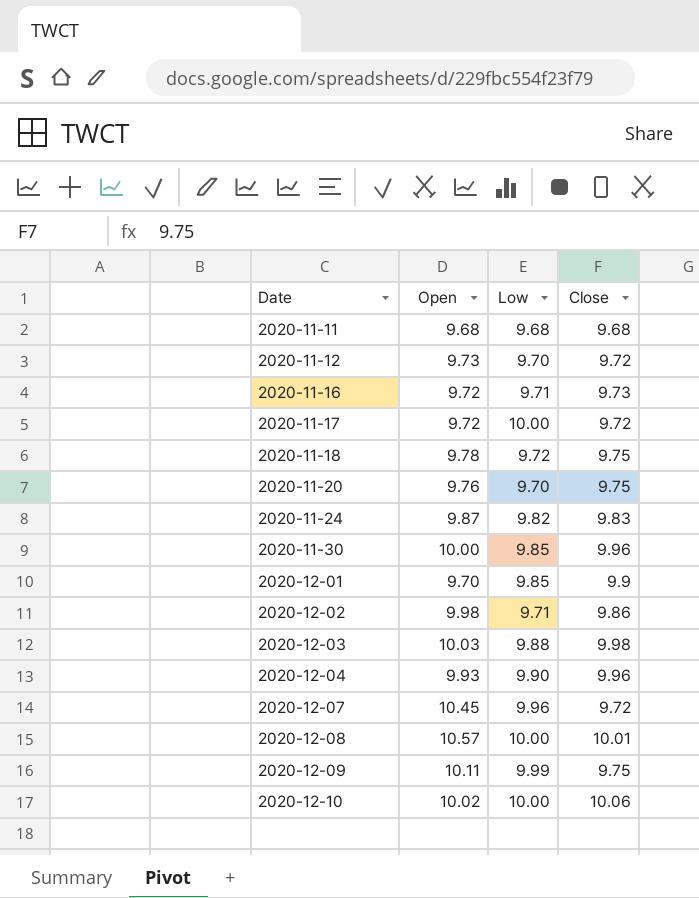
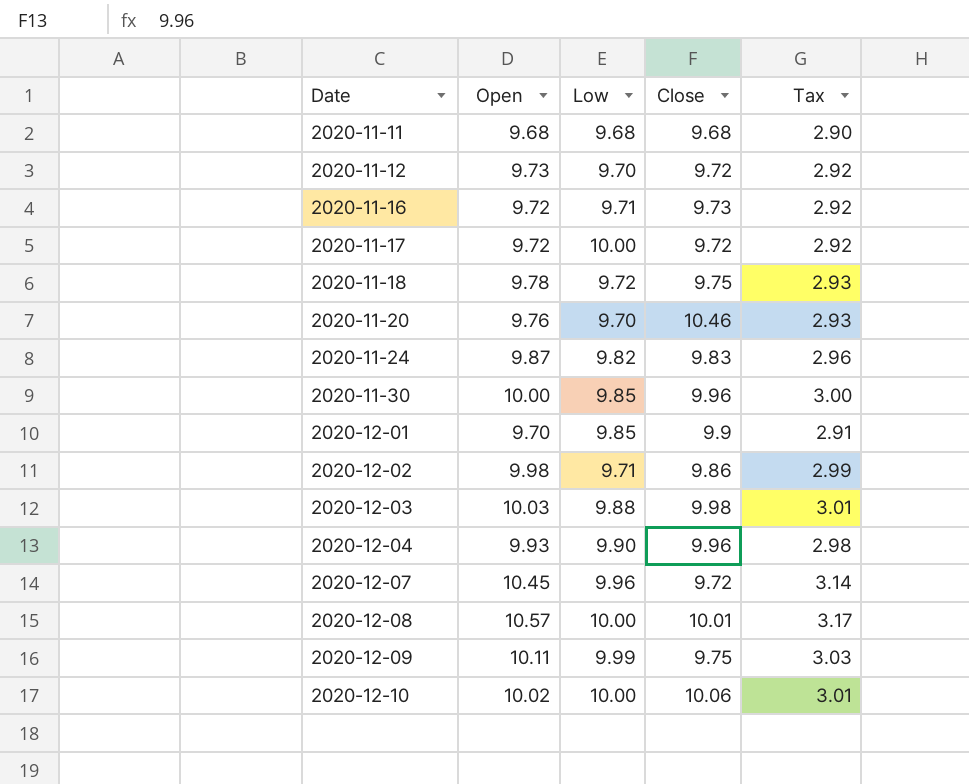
column Tax | formula: none -> [Open] * 0.3
2020-11-20 | Close: 9.75 -> 10.46

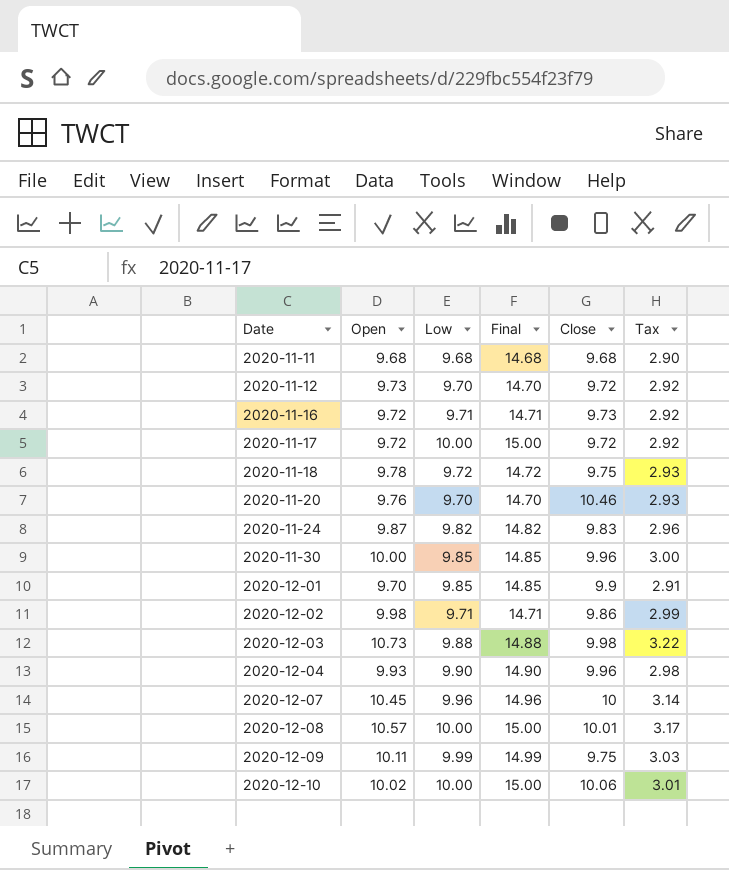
column Final | formula: none -> [Low] + 5
2020-12-03 | Open: 10.03 -> 10.73
2020-12-03 | Tax: 3.01 -> 3.22
2020-12-07 | Close: 9.72 -> 10

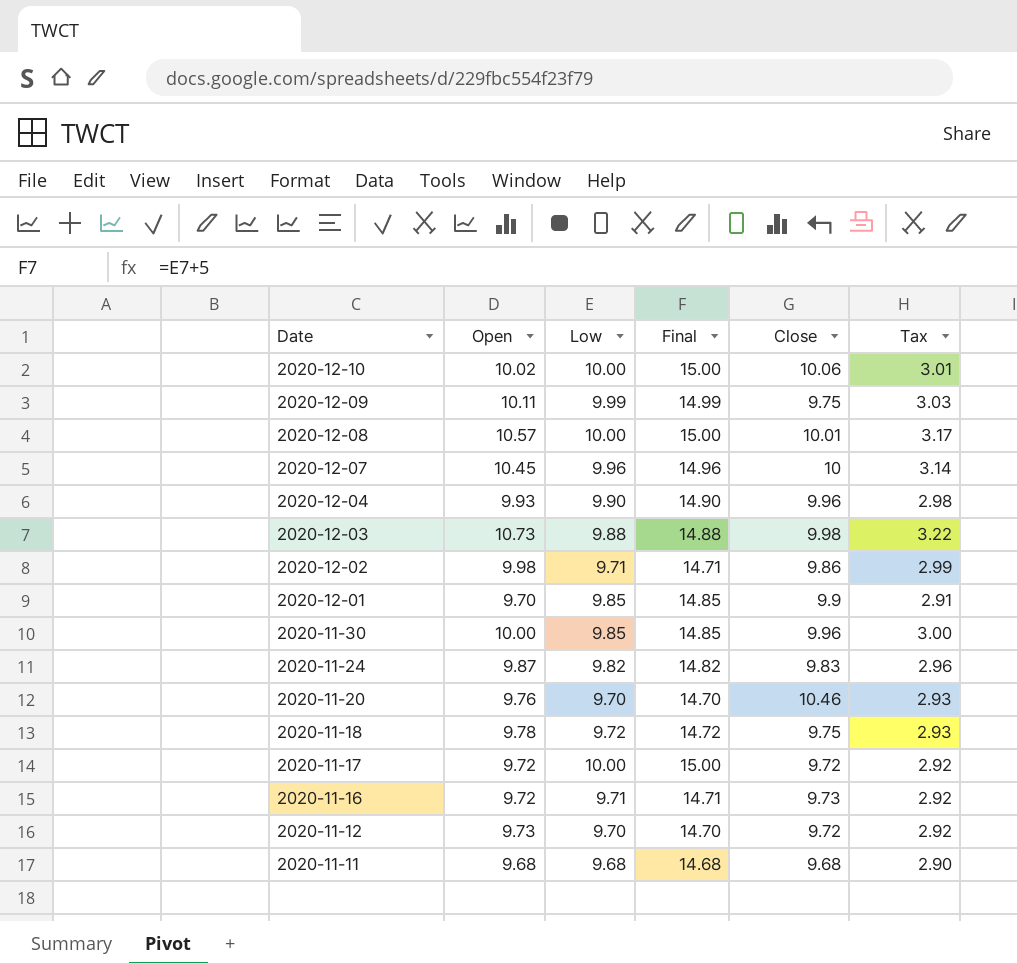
row order: Date ascending -> Date descending

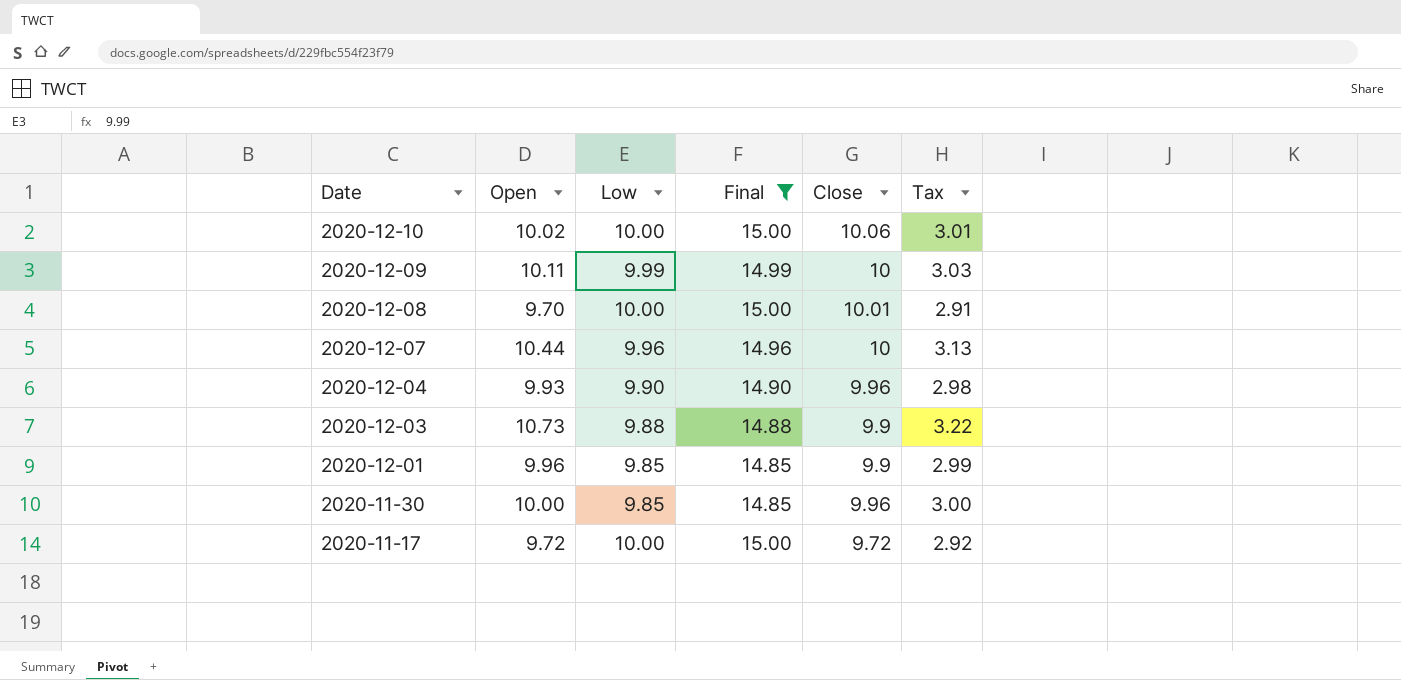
filter: none -> Final >= 14.85
2020-12-09 | Close: 9.75 -> 10
2020-12-08 | Open: 10.57 -> 9.70
2020-12-08 | Tax: 3.17 -> 2.91
2020-12-07 | Open: 10.45 -> 10.44
2020-12-07 | Tax: 3.14 -> 3.13
2020-12-03 | Close: 9.98 -> 9.9
2020-12-01 | Open: 9.70 -> 9.96
2020-12-01 | Tax: 2.91 -> 2.99

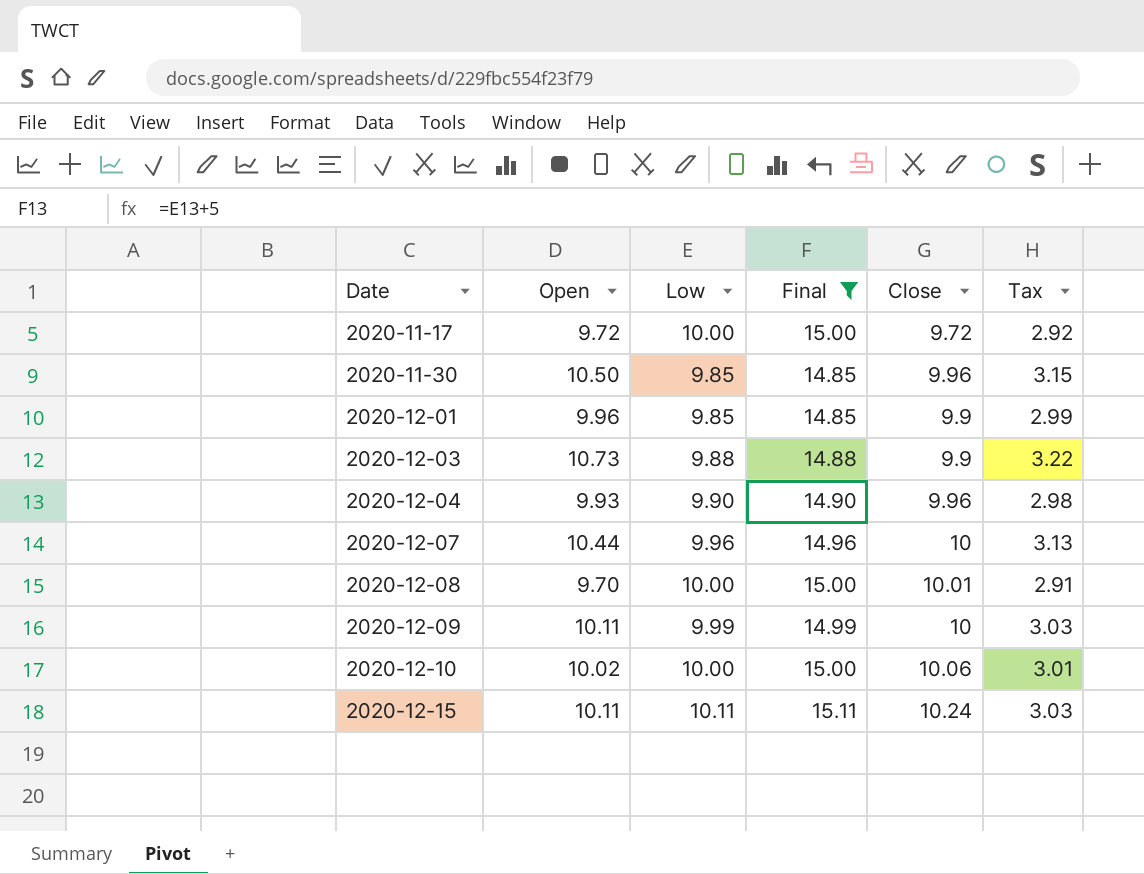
row order: Date descending -> Date ascending
2020-11-30 | Open: 10.00 -> 10.50
2020-11-30 | Tax: 3.00 -> 3.15
row 2020-12-15: none -> 10.11 | 10.11 | 15.11 | 10.24 | 3.03

